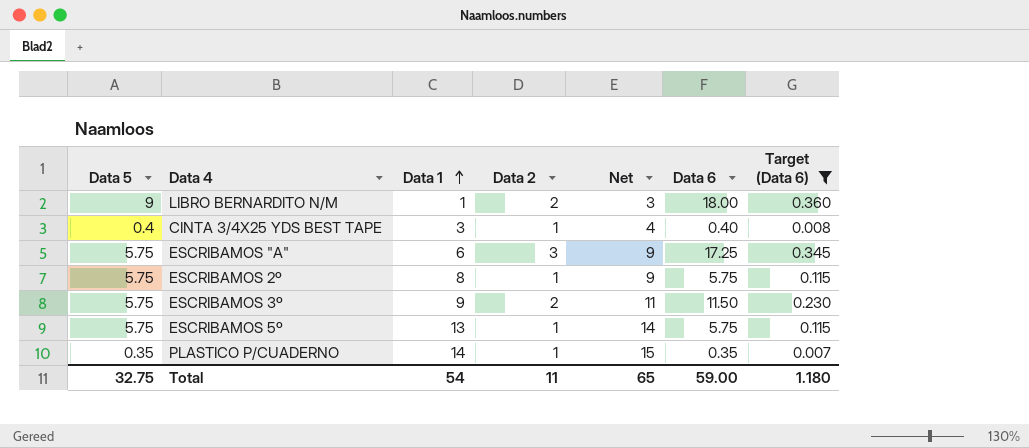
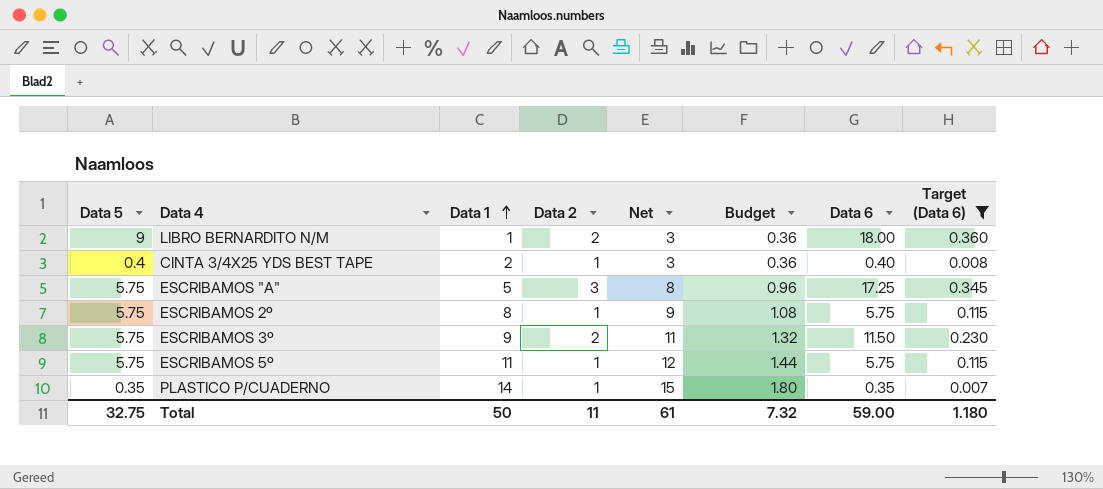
column Budget | formula: none -> [Net] * 0.12
CINTA 3/4X25 YDS BEST TAPE | Data 1: 3 -> 2
CINTA 3/4X25 YDS BEST TAPE | Net: 4 -> 3
ESCRIBAMOS "A" | Data 1: 6 -> 5
ESCRIBAMOS "A" | Net: 9 -> 8
ESCRIBAMOS 5º | Data 1: 13 -> 11
ESCRIBAMOS 5º | Net: 14 -> 12
Total | Data 1: 54 -> 50
Total | Net: 65 -> 61

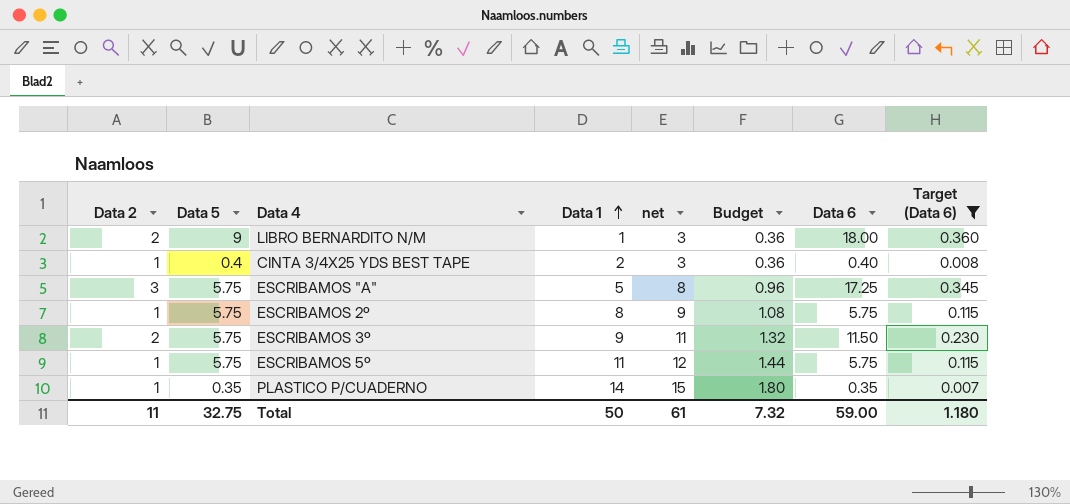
column Data 2 | position: 4 -> 1
column name: Net -> net

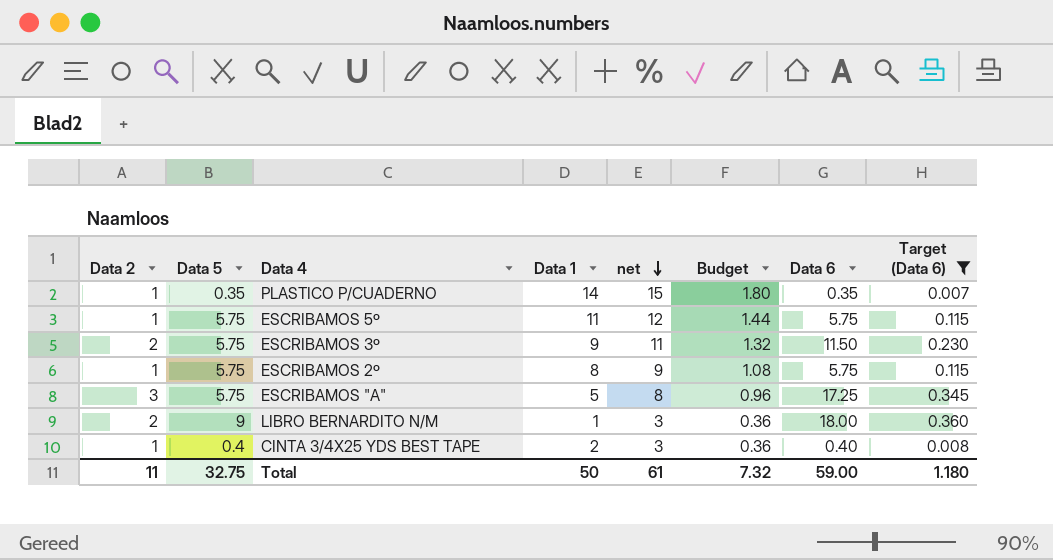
row order: Data 1 ascending -> net descending

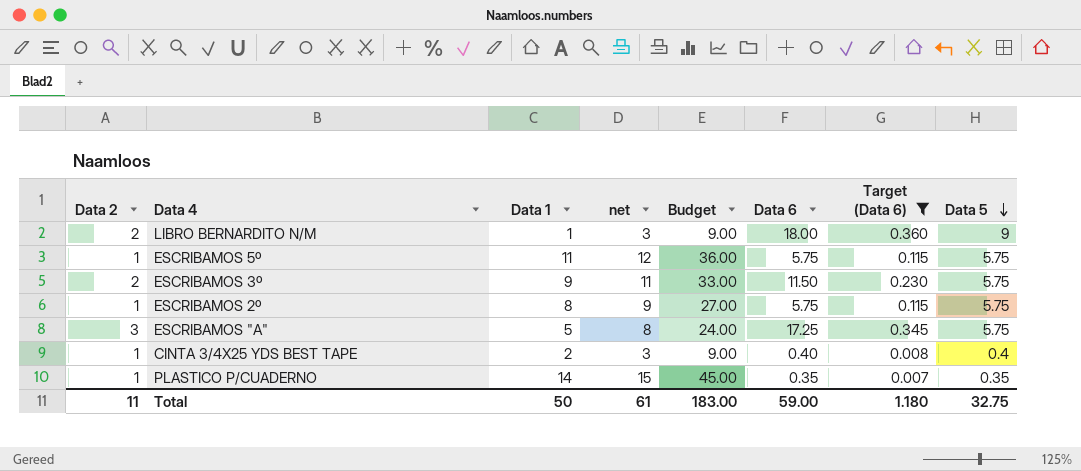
row order: net descending -> Data 5 descending
column Budget | formula: [net] * 0.12 -> [net] * 3
column Data 5 | position: 2 -> 8
Total | Budget: 7.32 -> 183.00

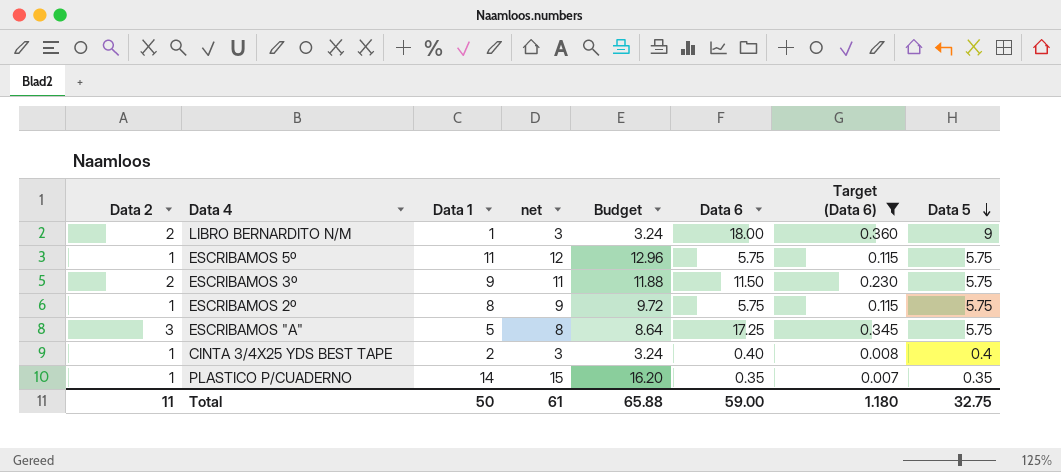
column Budget | formula: [net] * 3 -> [net] * 1.08
Total | Budget: 183.00 -> 65.88

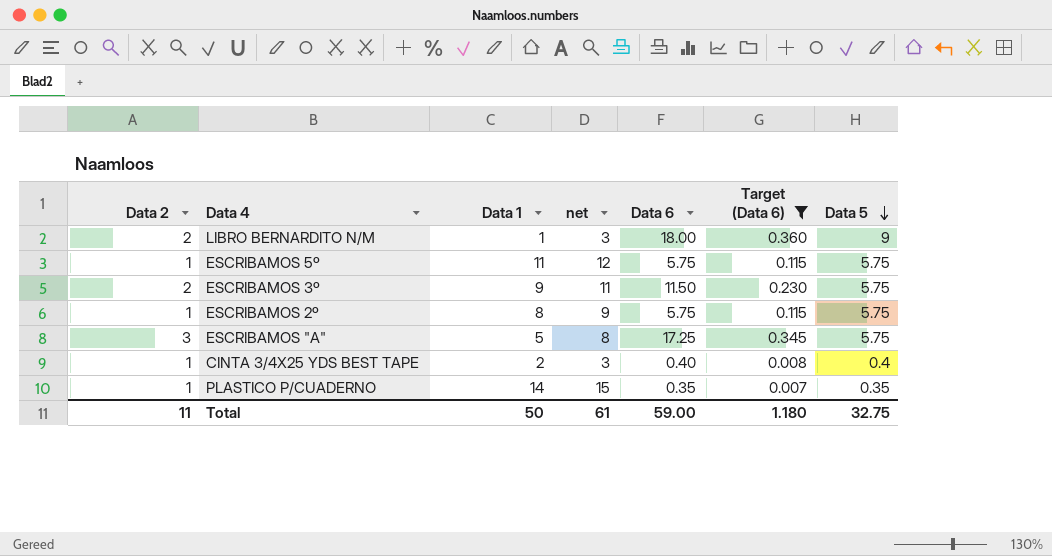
column Budget | formula: [net] * 1.08 -> none

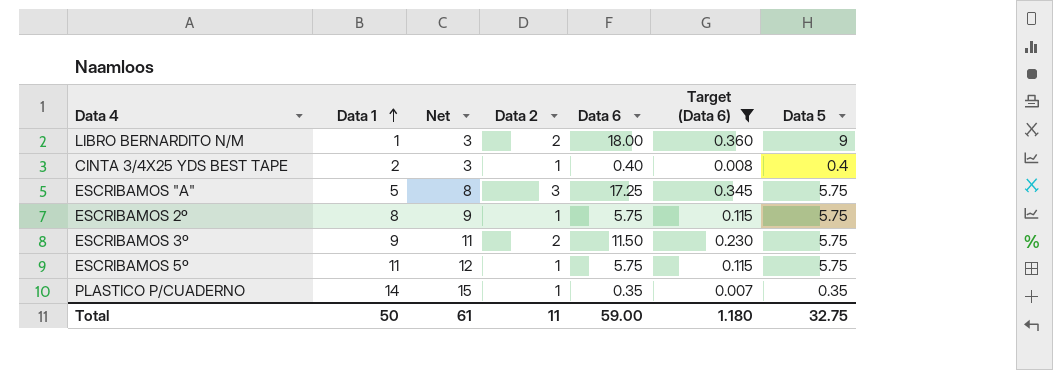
row order: Data 5 descending -> Data 1 ascending
column name: net -> Net
column Data 2 | position: 1 -> 4

